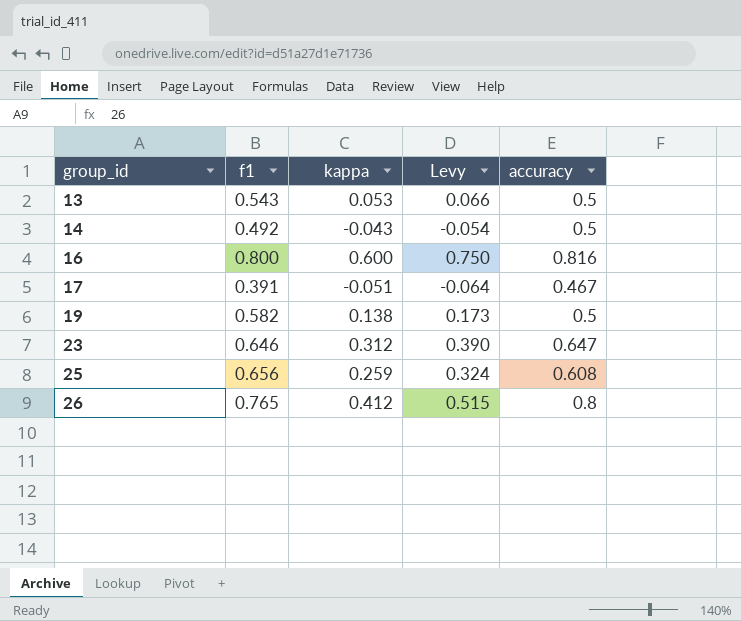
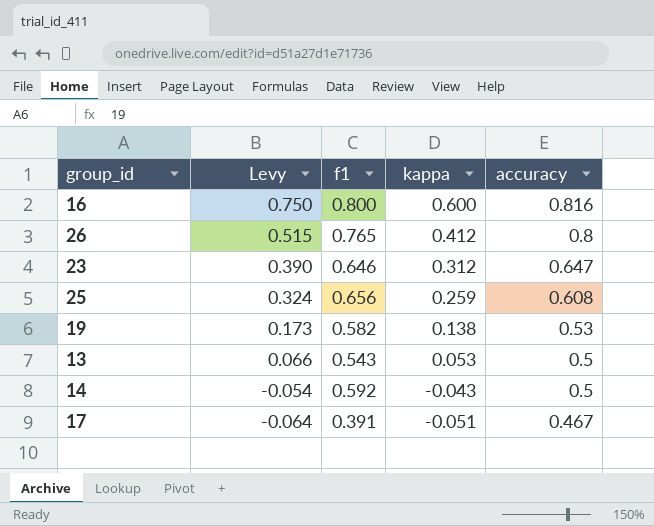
row order: group_id ascending -> Levy descending
column Levy | position: 4 -> 2
19 | accuracy: 0.5 -> 0.53
14 | f1: 0.492 -> 0.592

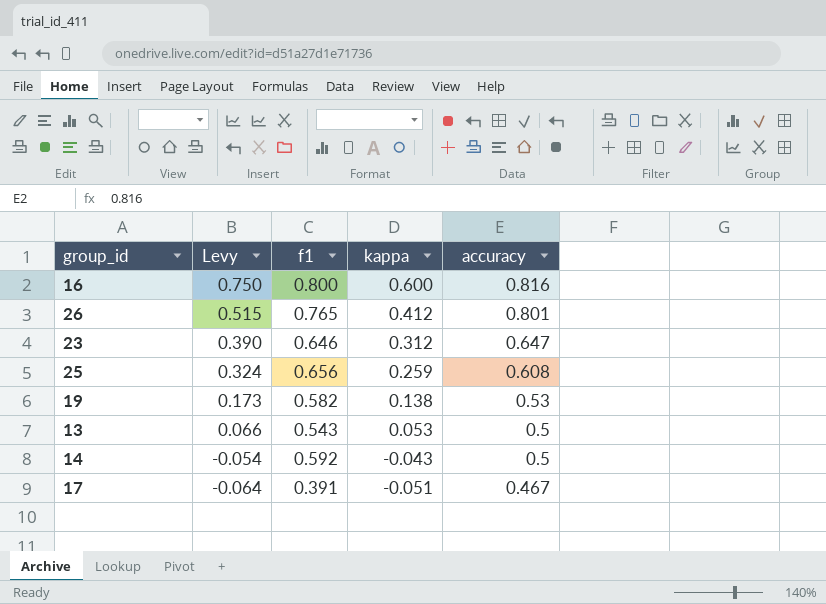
26 | accuracy: 0.8 -> 0.801

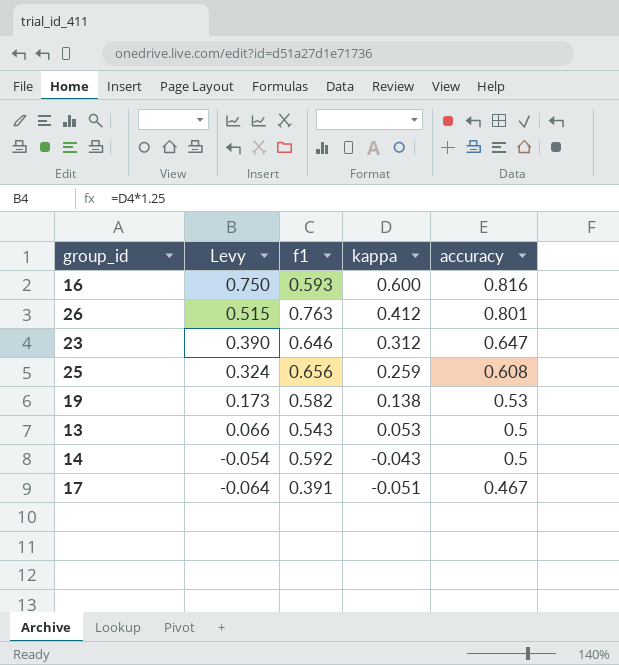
16 | f1: 0.800 -> 0.593
26 | f1: 0.765 -> 0.763

